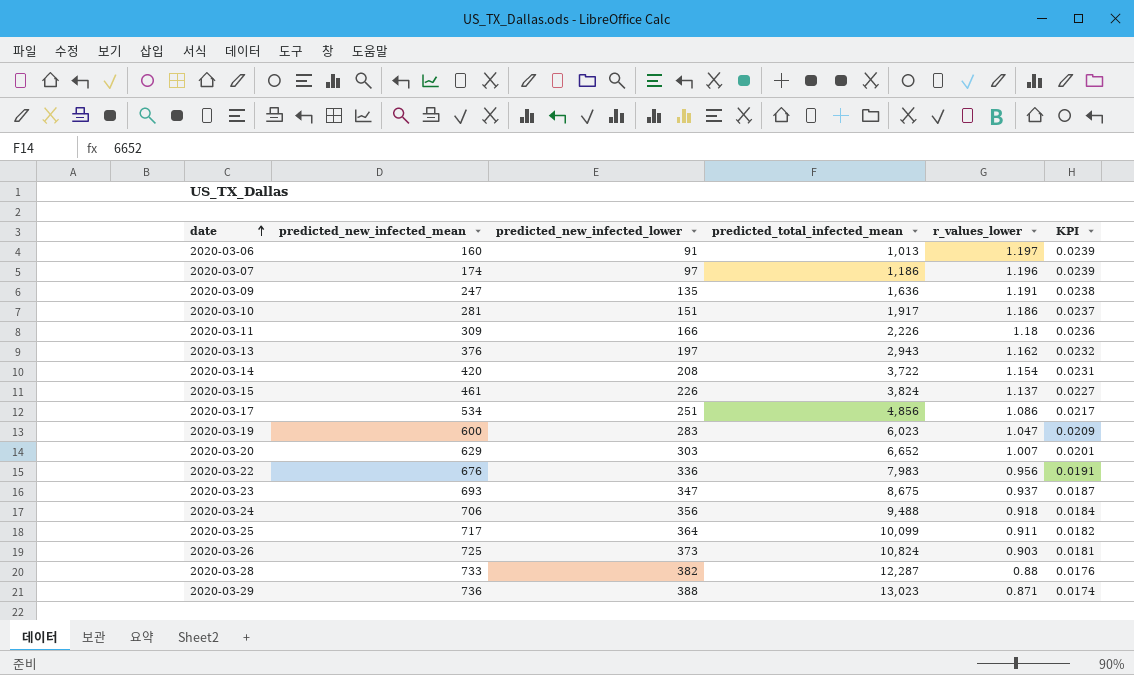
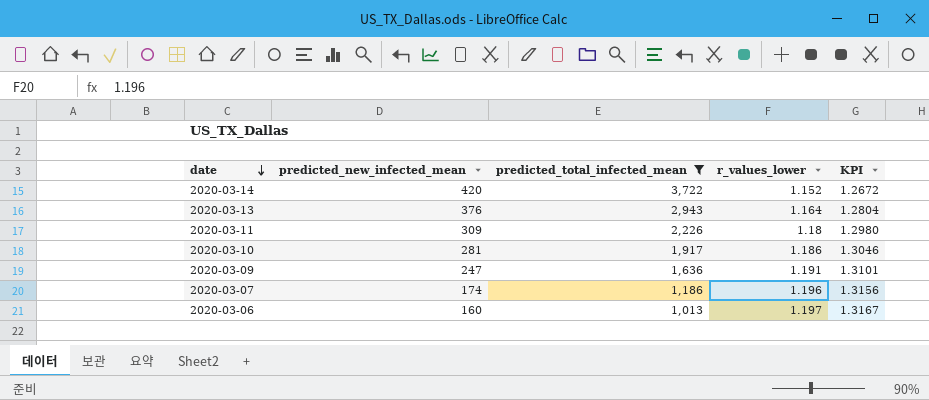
filter: none -> predicted_total_infected_mean <= 3,722
row order: date ascending -> date descending
column predicted_new_infected_lower | position: 3 -> none
column KPI | formula: [r_values_lower] * 0.02 -> [r_values_lower] * 1.1
2020-03-14 | r_values_lower: 1.154 -> 1.152
2020-03-13 | r_values_lower: 1.162 -> 1.164

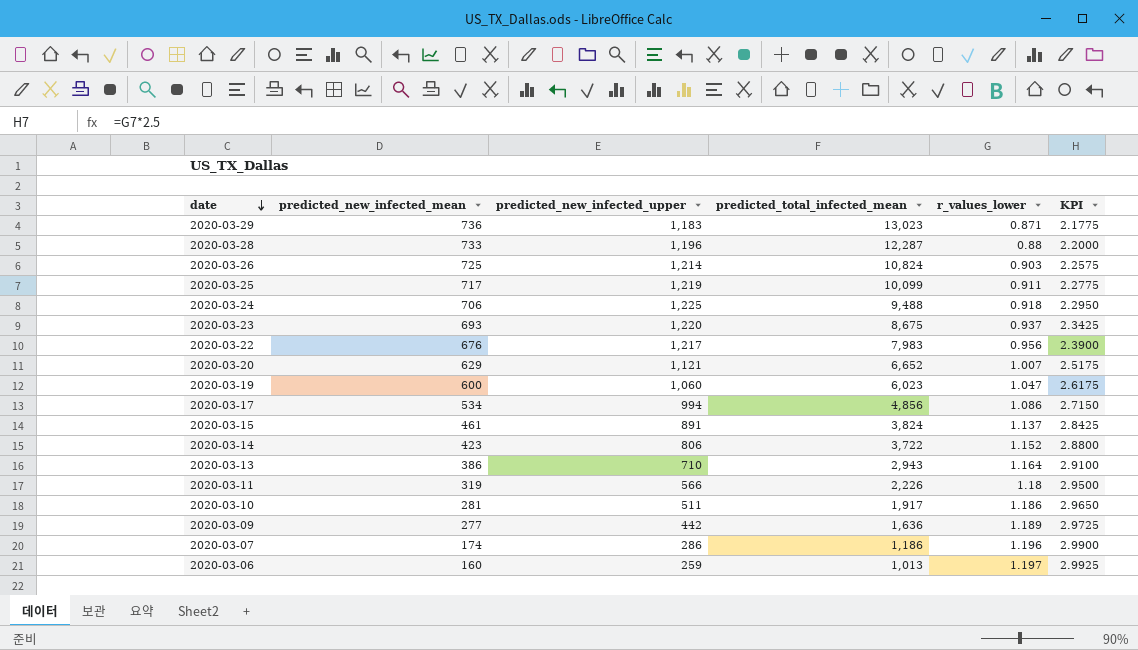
filter: predicted_total_infected_mean <= 3,722 -> none
column predicted_new_infected_upper | position: none -> 3
column KPI | formula: [r_values_lower] * 1.1 -> [r_values_lower] * 2.5
2020-03-14 | predicted_new_infected_mean: 420 -> 423
2020-03-13 | predicted_new_infected_mean: 376 -> 386
2020-03-11 | predicted_new_infected_mean: 309 -> 319
2020-03-09 | predicted_new_infected_mean: 247 -> 277
2020-03-09 | r_values_lower: 1.191 -> 1.189

